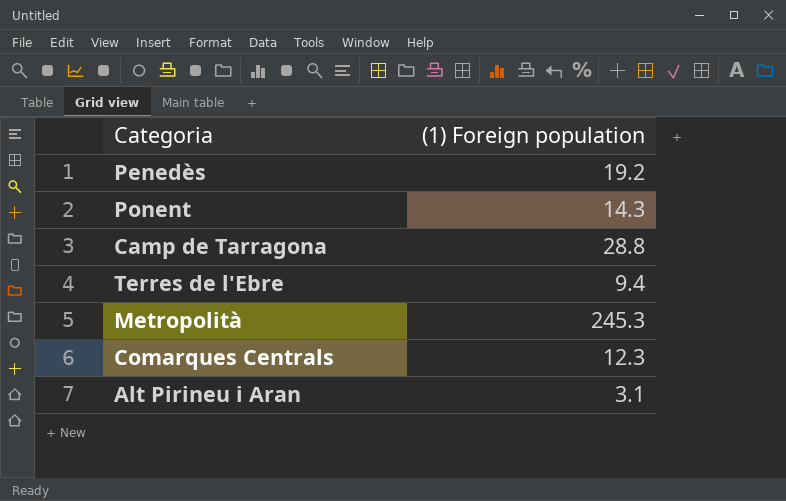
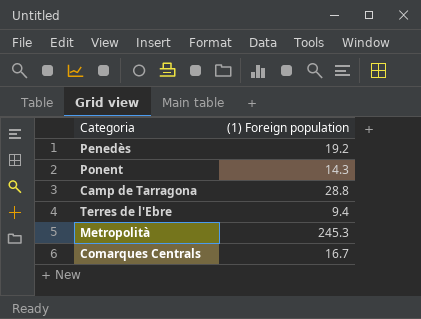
row Alt Pirineu i Aran: 3.1 -> none
Comarques Centrals | (1) Foreign population: 12.3 -> 16.7

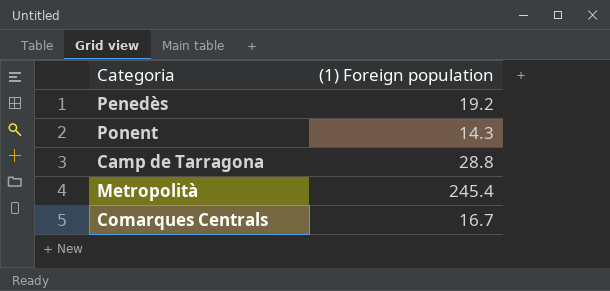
row Terres de l'Ebre: 9.4 -> none
Metropolità | (1) Foreign population: 245.3 -> 245.4

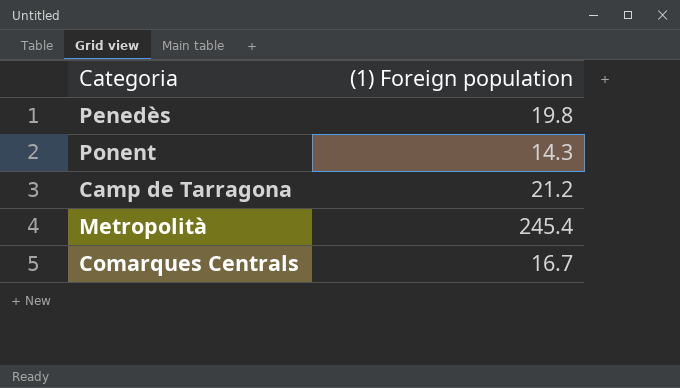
Penedès | (1) Foreign population: 19.2 -> 19.8
Camp de Tarragona | (1) Foreign population: 28.8 -> 21.2

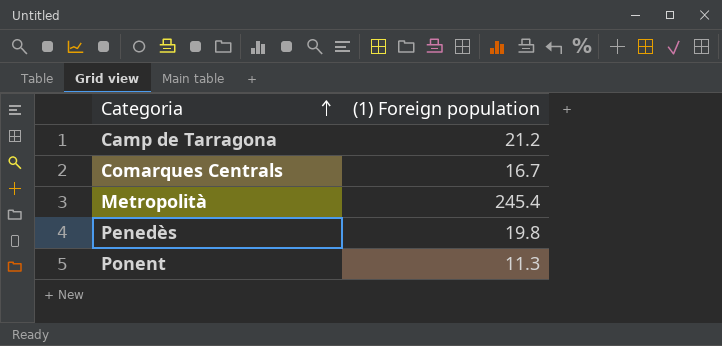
row order: none -> Categoria ascending
Ponent | (1) Foreign population: 14.3 -> 11.3

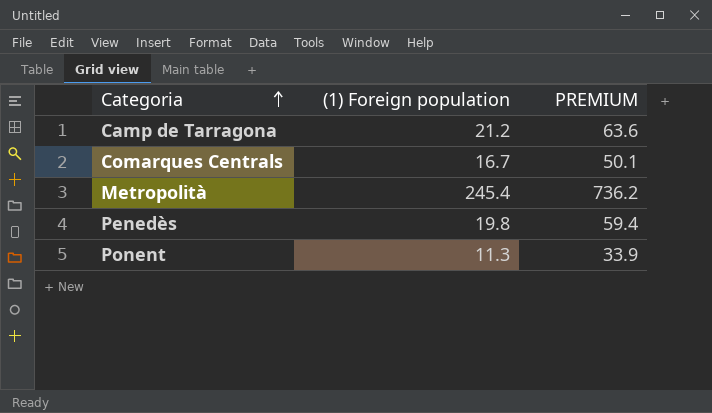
column PREMIUM | formula: none -> [(1) Foreign population] * 3

